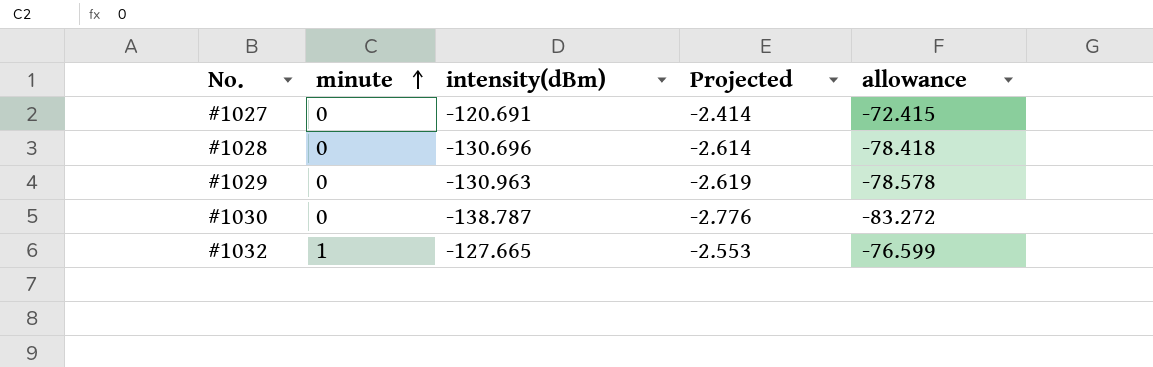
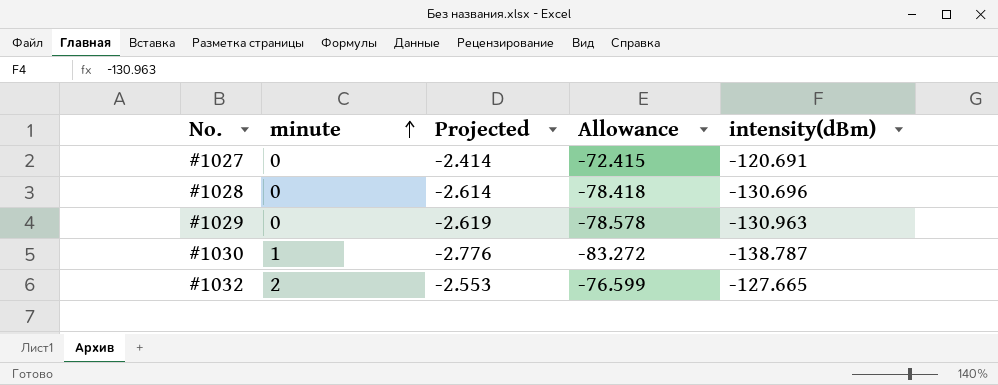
column name: allowance -> Allowance
column intensity(dBm) | position: 3 -> 5
#1030 | minute: 0 -> 1
#1032 | minute: 1 -> 2

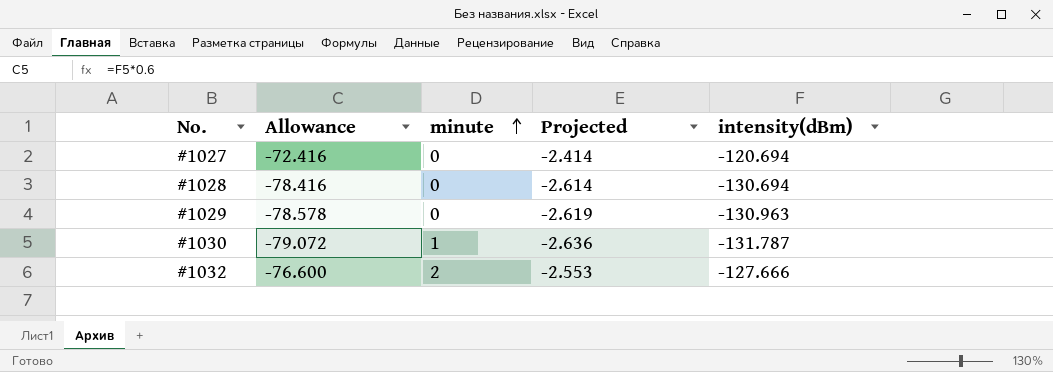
column Allowance | position: 4 -> 2
#1027 | Allowance: -72.415 -> -72.416
#1027 | intensity(dBm): -120.691 -> -120.694
#1028 | Allowance: -78.418 -> -78.416
#1028 | intensity(dBm): -130.696 -> -130.694
#1030 | Allowance: -83.272 -> -79.072
#1030 | Projected: -2.776 -> -2.636
#1030 | intensity(dBm): -138.787 -> -131.787
#1032 | Allowance: -76.599 -> -76.600
#1032 | intensity(dBm): -127.665 -> -127.666

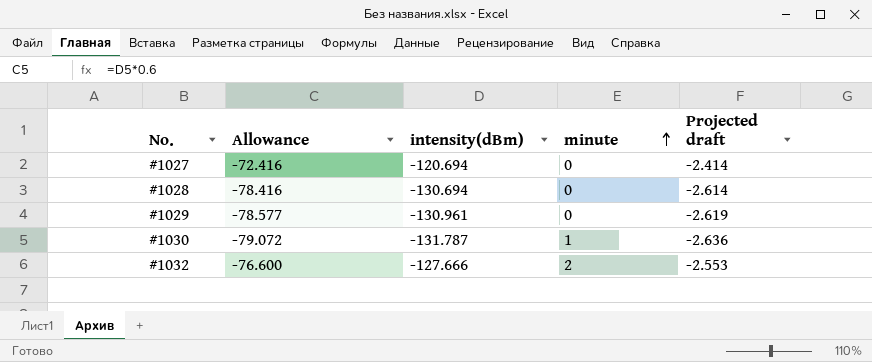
column intensity(dBm) | position: 5 -> 3
column name: Projected -> Projected draft
#1029 | Allowance: -78.578 -> -78.577
#1029 | intensity(dBm): -130.963 -> -130.961

